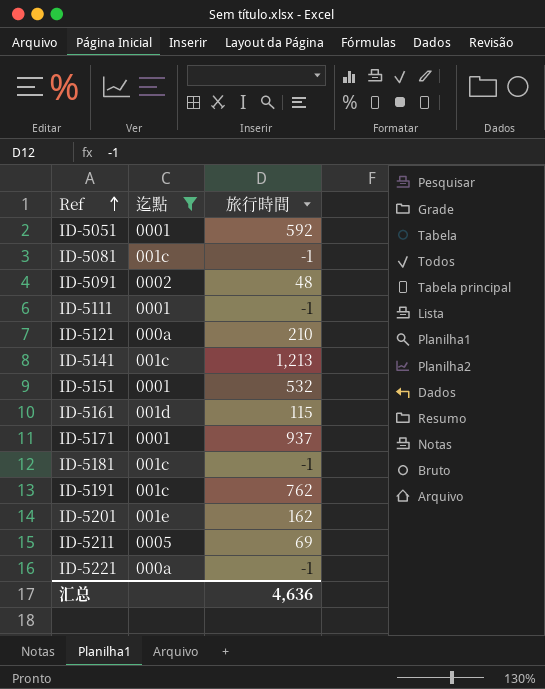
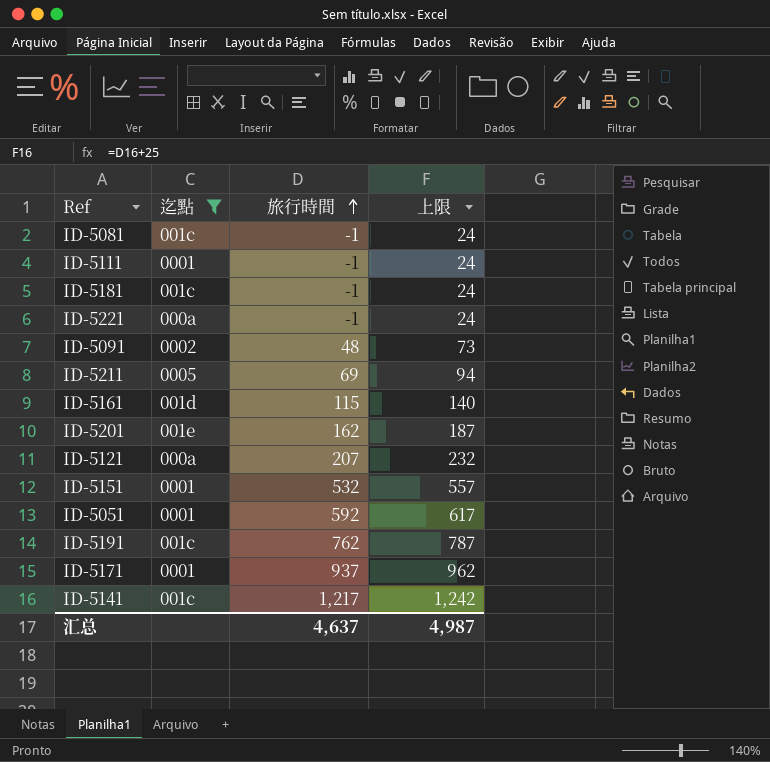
row order: Ref ascending -> 旅行時間 ascending
column 上限 | formula: none -> [旅行時間] + 25
ID-5121 | 旅行時間: 210 -> 207
ID-5141 | 旅行時間: 1,213 -> 1,217
汇总 | 旅行時間: 4,636 -> 4,637

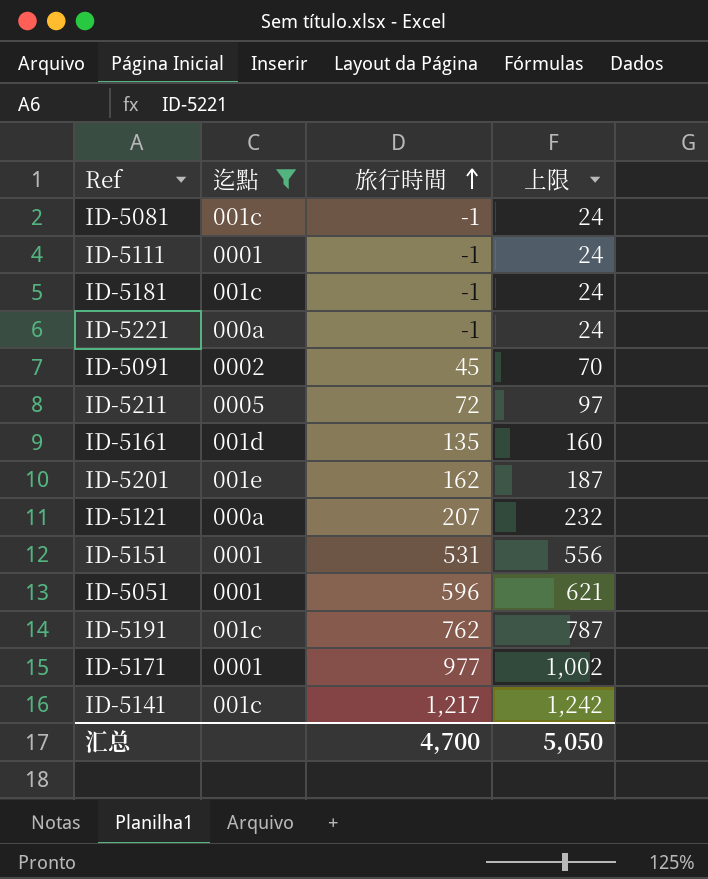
ID-5091 | 旅行時間: 48 -> 45
ID-5091 | 上限: 73 -> 70
ID-5211 | 旅行時間: 69 -> 72
ID-5211 | 上限: 94 -> 97
ID-5161 | 旅行時間: 115 -> 135
ID-5161 | 上限: 140 -> 160
ID-5151 | 旅行時間: 532 -> 531
ID-5151 | 上限: 557 -> 556
ID-5051 | 旅行時間: 592 -> 596
ID-5051 | 上限: 617 -> 621
ID-5171 | 旅行時間: 937 -> 977
ID-5171 | 上限: 962 -> 1,002
汇总 | 旅行時間: 4,637 -> 4,700
汇总 | 上限: 4,987 -> 5,050

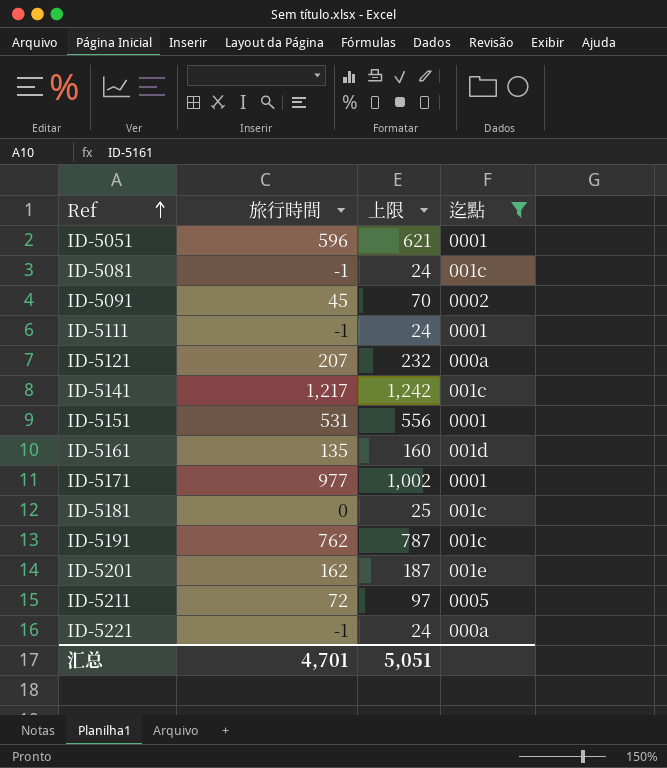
row order: 旅行時間 ascending -> Ref ascending
column 迄點 | position: 2 -> 4
ID-5181 | 旅行時間: -1 -> 0
ID-5181 | 上限: 24 -> 25
汇总 | 旅行時間: 4,700 -> 4,701
汇总 | 上限: 5,050 -> 5,051

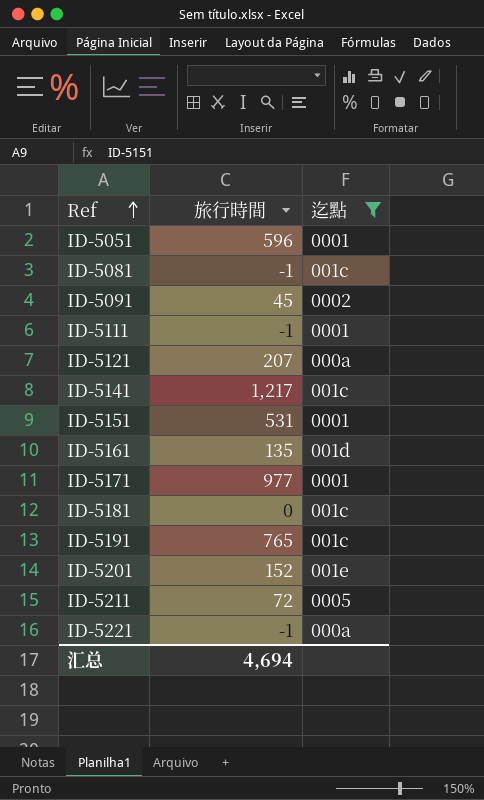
column 上限 | formula: [旅行時間] + 25 -> none
ID-5191 | 旅行時間: 762 -> 765
ID-5201 | 旅行時間: 162 -> 152
汇总 | 旅行時間: 4,701 -> 4,694

